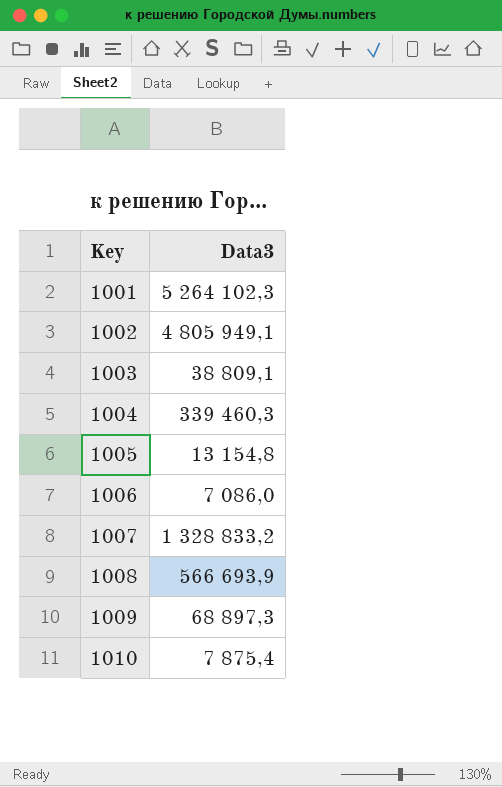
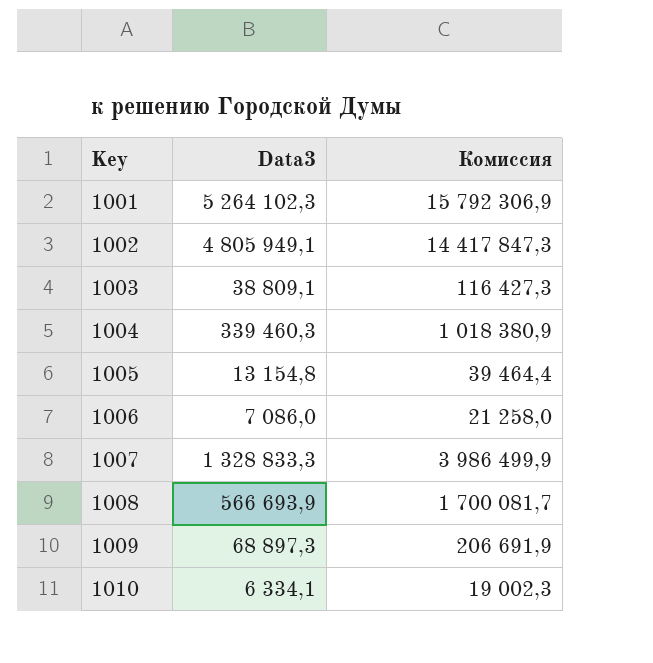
column Комиссия | formula: none -> [Data3] * 3
1007 | Data3: 1 328 833,2 -> 1 328 833,3
1010 | Data3: 7 875,4 -> 6 334,1

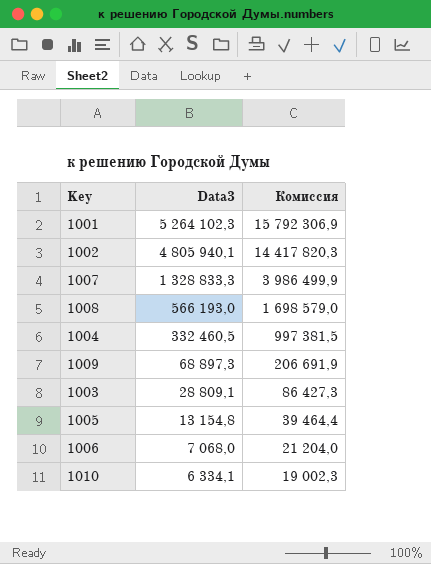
row order: Key ascending -> Data3 descending
1002 | Data3: 4 805 949,1 -> 4 805 940,1
1002 | Комиссия: 14 417 847,3 -> 14 417 820,3
1008 | Data3: 566 693,9 -> 566 193,0
1008 | Комиссия: 1 700 081,7 -> 1 698 579,0
1004 | Data3: 339 460,3 -> 332 460,5
1004 | Комиссия: 1 018 380,9 -> 997 381,5
1003 | Data3: 38 809,1 -> 28 809,1
1003 | Комиссия: 116 427,3 -> 86 427,3
1006 | Data3: 7 086,0 -> 7 068,0
1006 | Комиссия: 21 258,0 -> 21 204,0

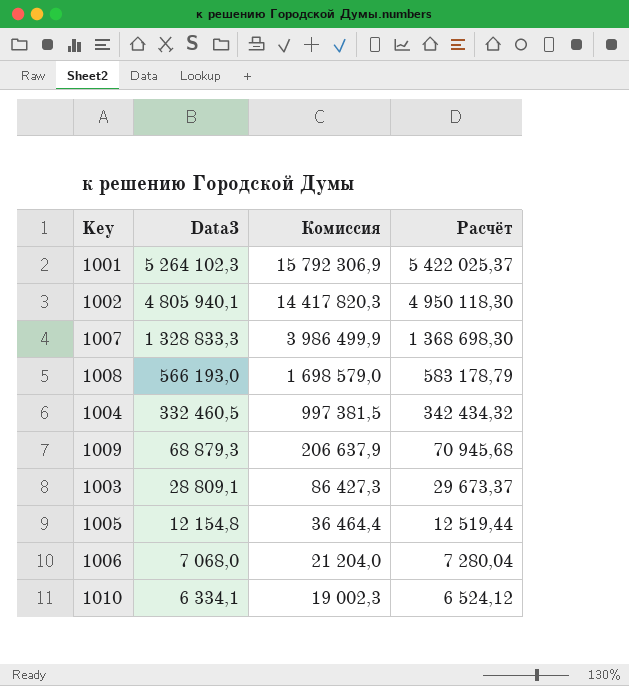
column Расчёт | formula: none -> [Data3] * 1,03
1009 | Data3: 68 897,3 -> 68 879,3
1009 | Комиссия: 206 691,9 -> 206 637,9
1005 | Data3: 13 154,8 -> 12 154,8
1005 | Комиссия: 39 464,4 -> 36 464,4

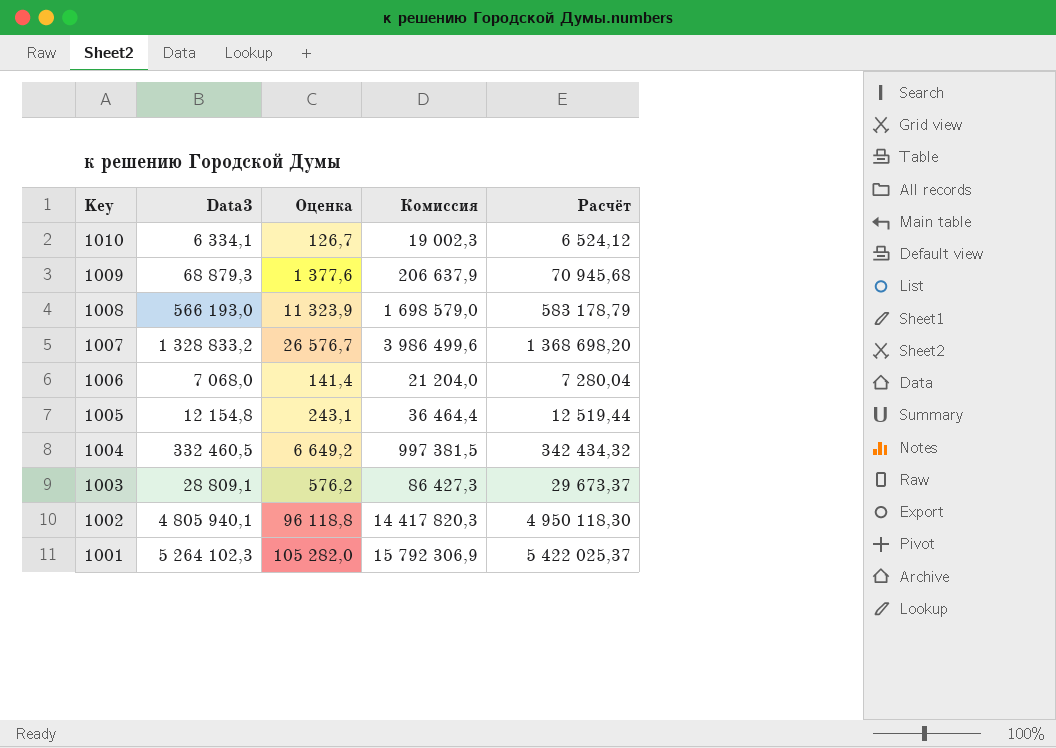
row order: Data3 descending -> Key descending
column Оценка | formula: none -> [Data3] * 0,02
1007 | Data3: 1 328 833,3 -> 1 328 833,2
1007 | Комиссия: 3 986 499,9 -> 3 986 499,6
1007 | Расчёт: 1 368 698,30 -> 1 368 698,20

